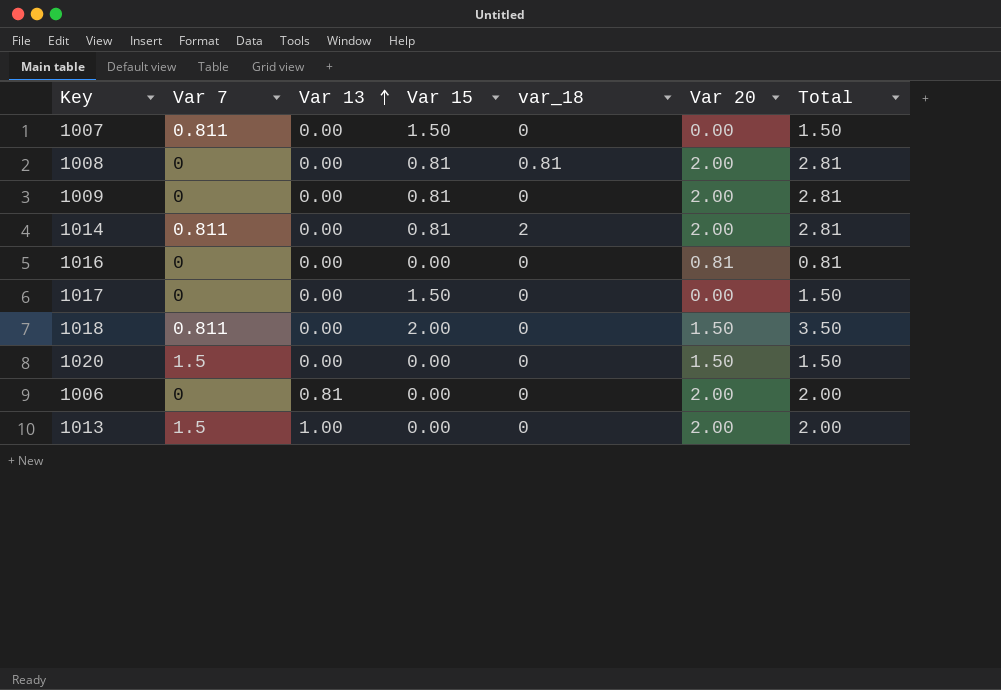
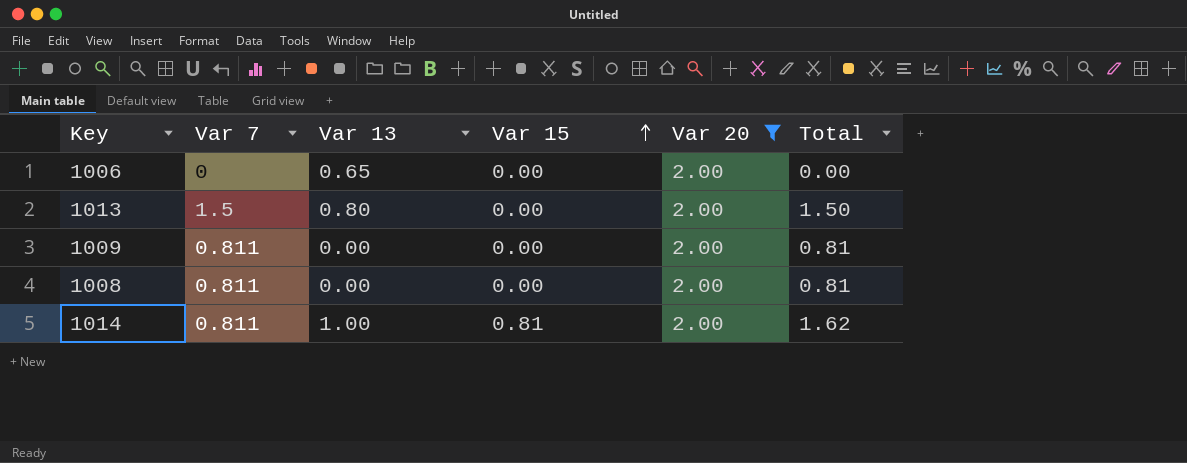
filter: none -> Var 20 = 2.00
row order: Var 13 ascending -> Var 15 ascending
column var_18 | position: 5 -> none
column Total | formula: [Var 15] + [Var 20] -> [Var 7] + [Var 15]
1006 | Var 13: 0.81 -> 0.65
1013 | Var 13: 1.00 -> 0.80
1009 | Var 7: 0 -> 0.811
1009 | Var 15: 0.81 -> 0.00
1008 | Var 7: 0 -> 0.811
1008 | Var 15: 0.81 -> 0.00
1014 | Var 13: 0.00 -> 1.00

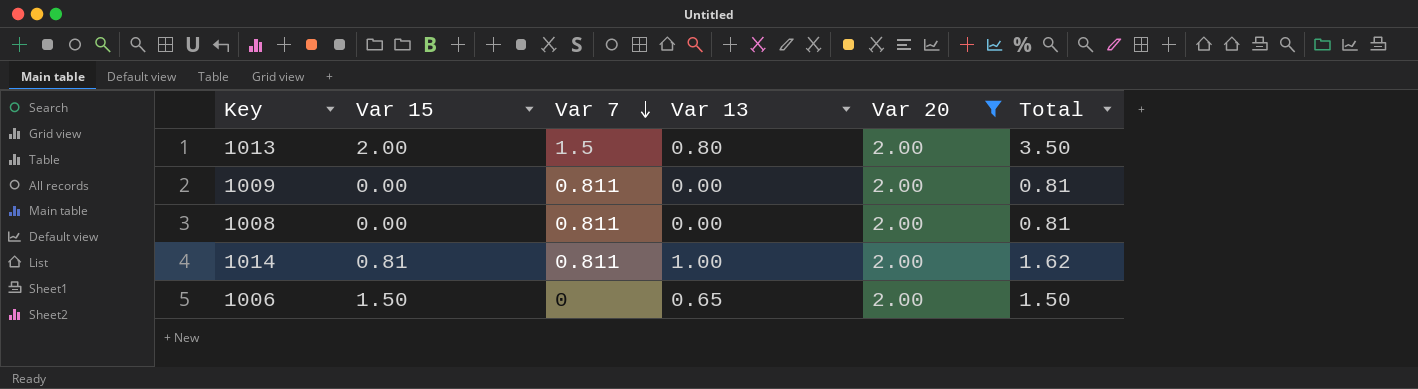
row order: Var 15 ascending -> Var 7 descending
column Var 15 | position: 4 -> 2
1013 | Var 15: 0.00 -> 2.00
1013 | Total: 1.50 -> 3.50
1006 | Var 15: 0.00 -> 1.50
1006 | Total: 0.00 -> 1.50

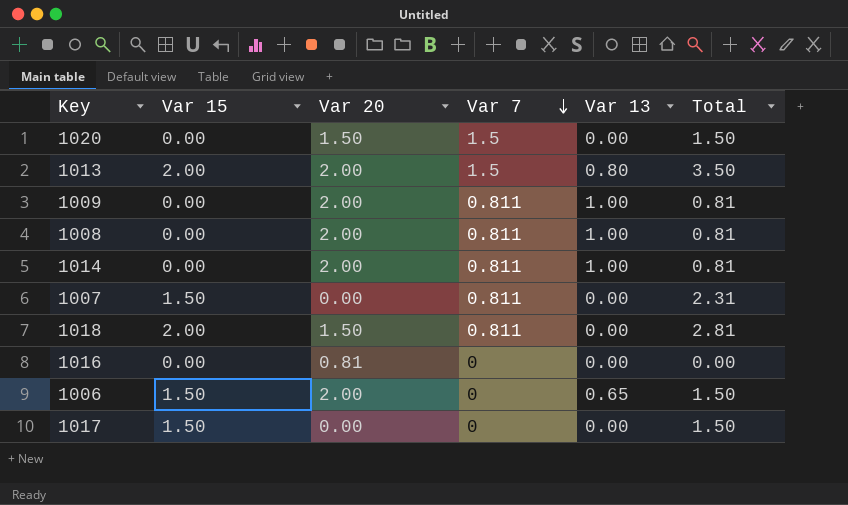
filter: Var 20 = 2.00 -> none
column Var 20 | position: 5 -> 3
1009 | Var 13: 0.00 -> 1.00
1008 | Var 13: 0.00 -> 1.00
1014 | Var 15: 0.81 -> 0.00
1014 | Total: 1.62 -> 0.81

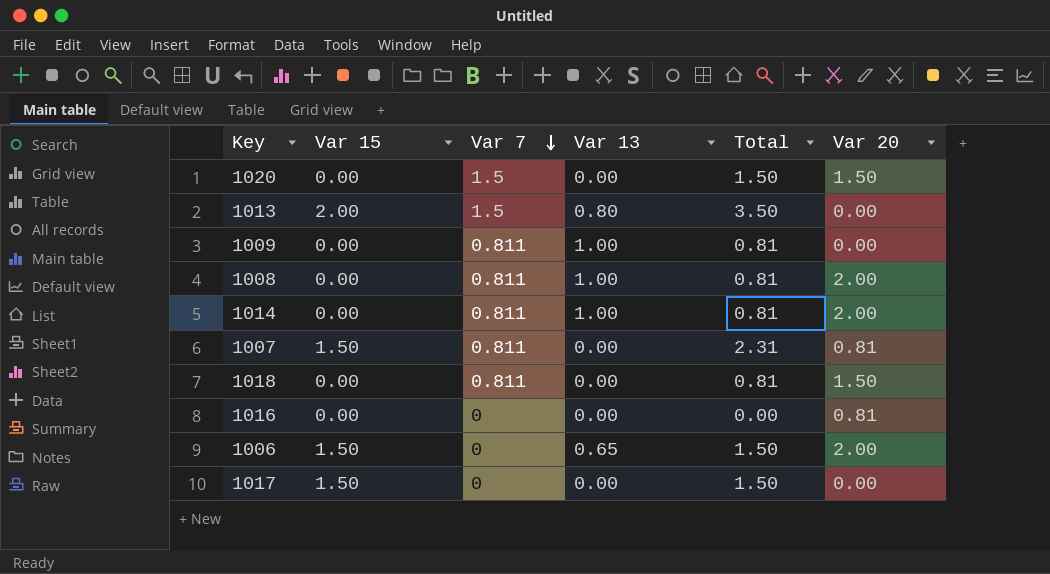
column Var 20 | position: 3 -> 6
1013 | Var 20: 2.00 -> 0.00
1009 | Var 20: 2.00 -> 0.00
1007 | Var 20: 0.00 -> 0.81
1018 | Var 15: 2.00 -> 0.00
1018 | Total: 2.81 -> 0.81

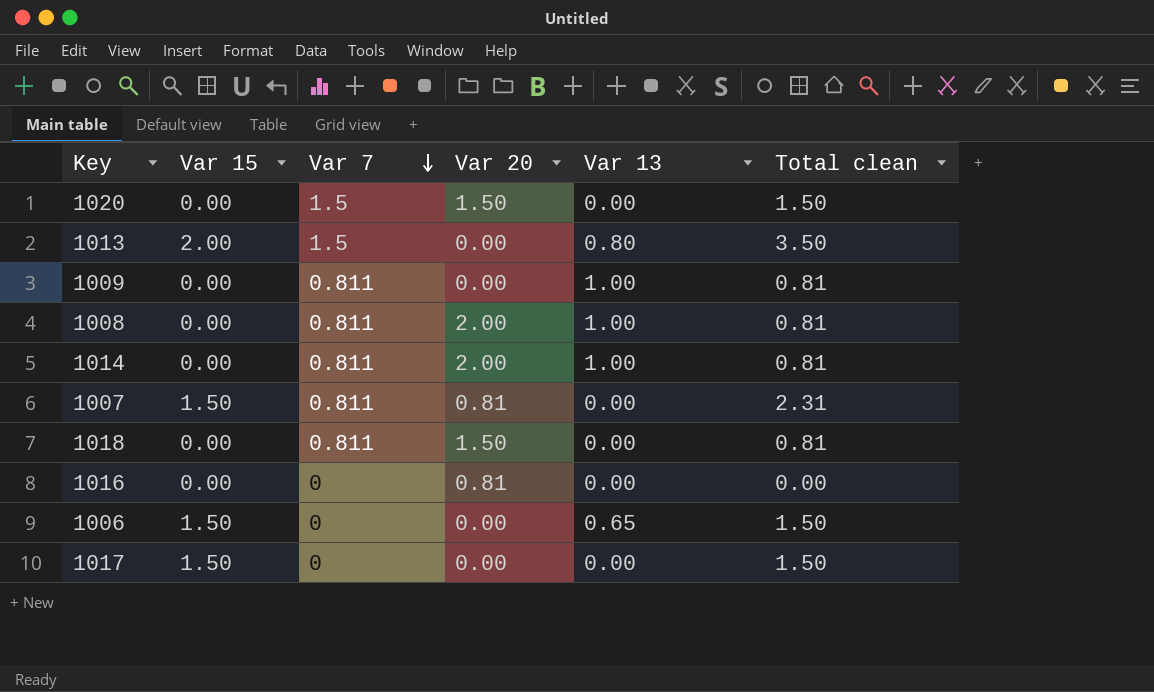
column Var 20 | position: 6 -> 4
column name: Total -> Total clean
1006 | Var 20: 2.00 -> 0.00

